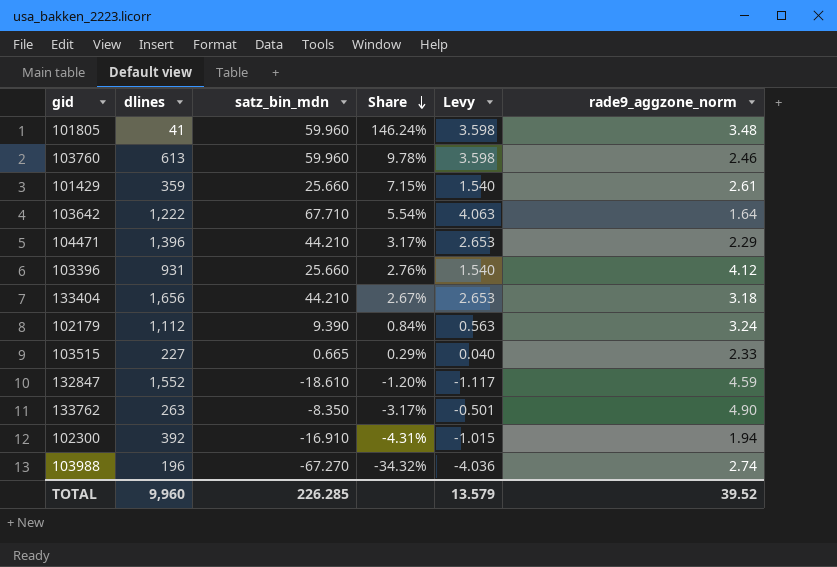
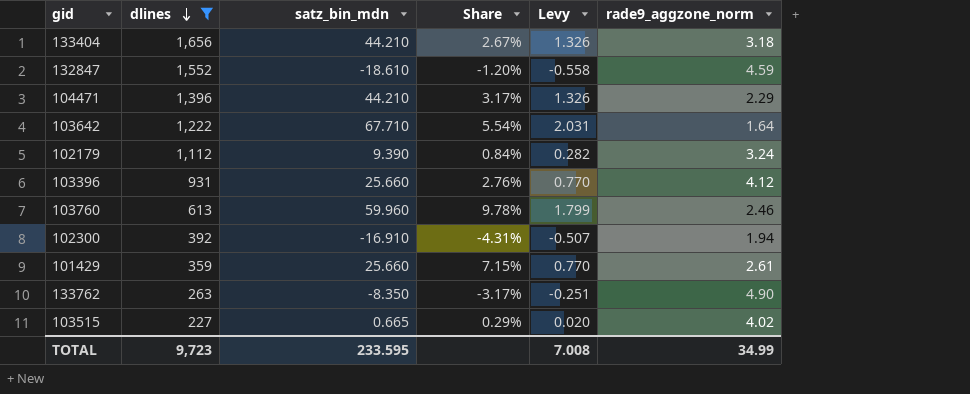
filter: none -> dlines >= 227
row order: Share descending -> dlines descending
column Levy | formula: [satz_bin_mdn] * 0.06 -> [satz_bin_mdn] * 0.03
103515 | rade9_aggzone_norm: 2.33 -> 4.02
TOTAL | dlines: 9,960 -> 9,723
TOTAL | satz_bin_mdn: 226.285 -> 233.595
TOTAL | Levy: 13.579 -> 7.008
TOTAL | rade9_aggzone_norm: 39.52 -> 34.99

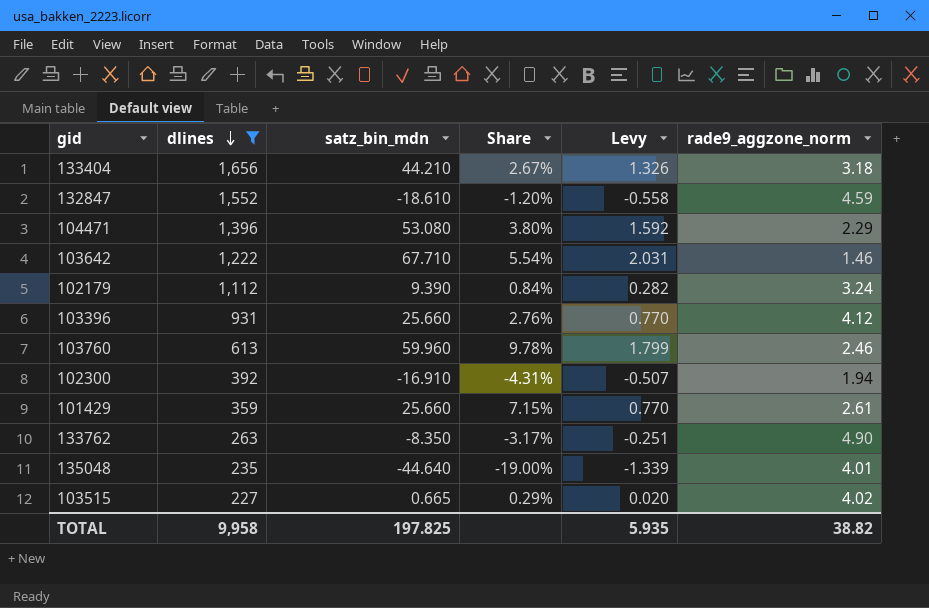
104471 | satz_bin_mdn: 44.210 -> 53.080
104471 | Share: 3.17% -> 3.80%
104471 | Levy: 1.326 -> 1.592
103642 | rade9_aggzone_norm: 1.64 -> 1.46
row 135048: none -> 235 | -44.640 | -19.00% | -1.339 | 4.01
TOTAL | dlines: 9,723 -> 9,958
TOTAL | satz_bin_mdn: 233.595 -> 197.825
TOTAL | Levy: 7.008 -> 5.935
TOTAL | rade9_aggzone_norm: 34.99 -> 38.82

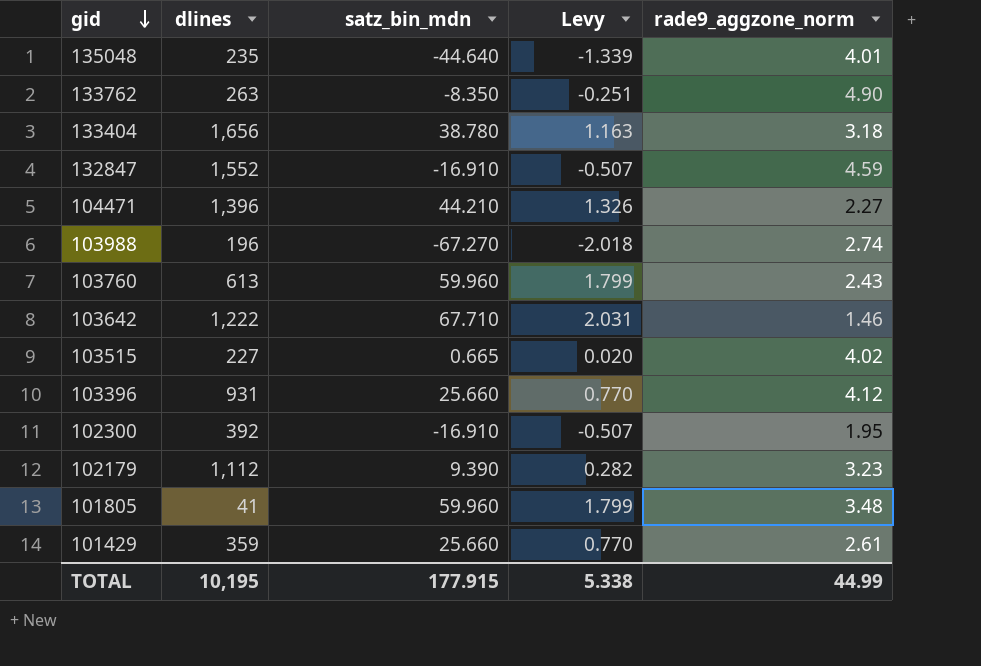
filter: dlines >= 227 -> none
row order: dlines descending -> gid descending
column Share | formula: [satz_bin_mdn] / [dlines] -> none
133404 | satz_bin_mdn: 44.210 -> 38.780
133404 | Levy: 1.326 -> 1.163
132847 | satz_bin_mdn: -18.610 -> -16.910
132847 | Levy: -0.558 -> -0.507
104471 | satz_bin_mdn: 53.080 -> 44.210
104471 | Levy: 1.592 -> 1.326
104471 | rade9_aggzone_norm: 2.29 -> 2.27
103760 | rade9_aggzone_norm: 2.46 -> 2.43
102300 | rade9_aggzone_norm: 1.94 -> 1.95
102179 | rade9_aggzone_norm: 3.24 -> 3.23
TOTAL | dlines: 9,958 -> 10,195
TOTAL | satz_bin_mdn: 197.825 -> 177.915
TOTAL | Levy: 5.935 -> 5.338
TOTAL | rade9_aggzone_norm: 38.82 -> 44.99

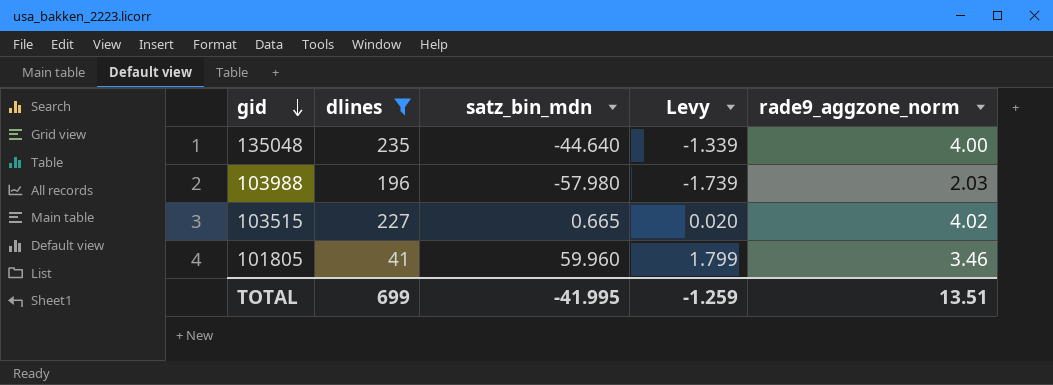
filter: none -> dlines <= 235
135048 | rade9_aggzone_norm: 4.01 -> 4.00
103988 | satz_bin_mdn: -67.270 -> -57.980
103988 | Levy: -2.018 -> -1.739
103988 | rade9_aggzone_norm: 2.74 -> 2.03
101805 | rade9_aggzone_norm: 3.48 -> 3.46
TOTAL | dlines: 10,195 -> 699
TOTAL | satz_bin_mdn: 177.915 -> -41.995
TOTAL | Levy: 5.338 -> -1.259
TOTAL | rade9_aggzone_norm: 44.99 -> 13.51

